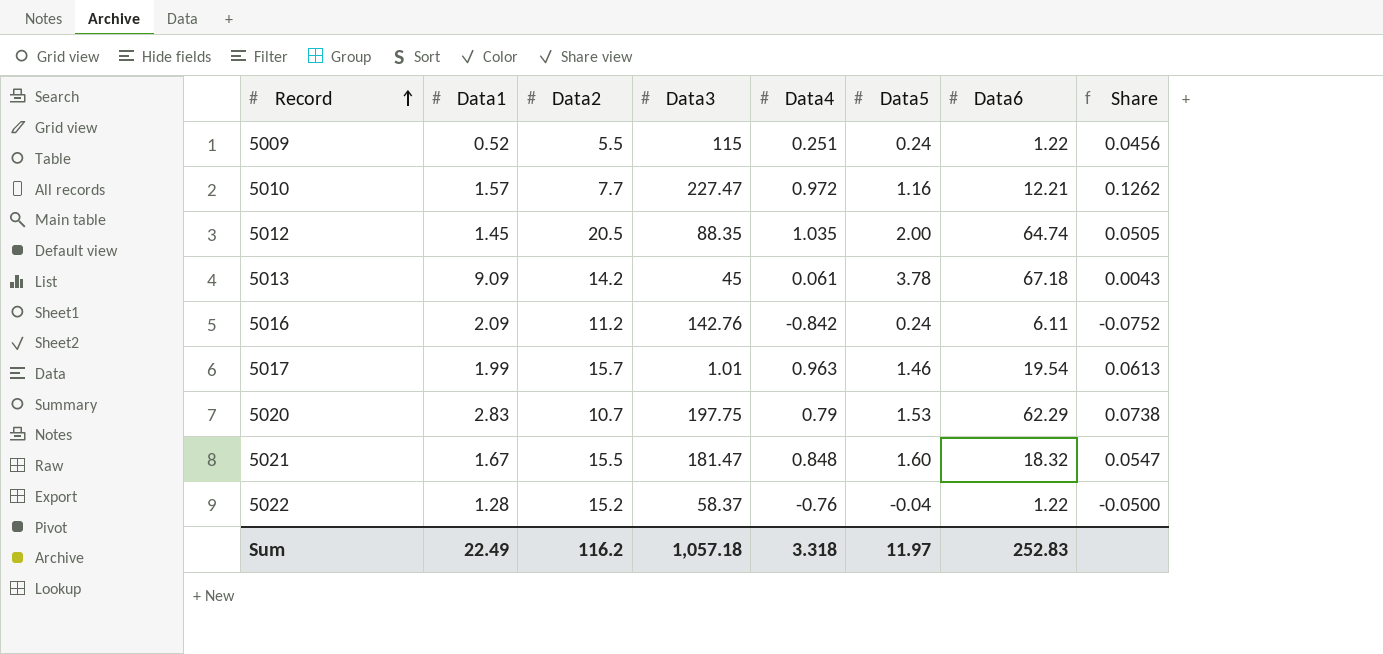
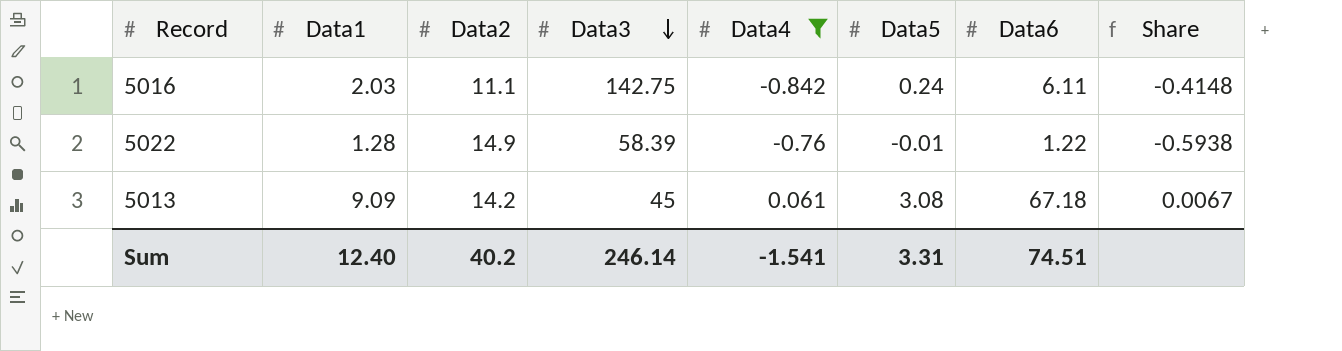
filter: none -> Data4 <= 0.061
row order: Record ascending -> Data3 descending
column Share | formula: [Data4] / [Data2] -> [Data4] / [Data1]
5016 | Data1: 2.09 -> 2.03
5016 | Data2: 11.2 -> 11.1
5016 | Data3: 142.76 -> 142.75
5022 | Data2: 15.2 -> 14.9
5022 | Data3: 58.37 -> 58.39
5022 | Data5: -0.04 -> -0.01
5013 | Data5: 3.78 -> 3.08
Sum | Data1: 22.49 -> 12.40
Sum | Data2: 116.2 -> 40.2
Sum | Data3: 1,057.18 -> 246.14
Sum | Data4: 3.318 -> -1.541
Sum | Data5: 11.97 -> 3.31
Sum | Data6: 252.83 -> 74.51

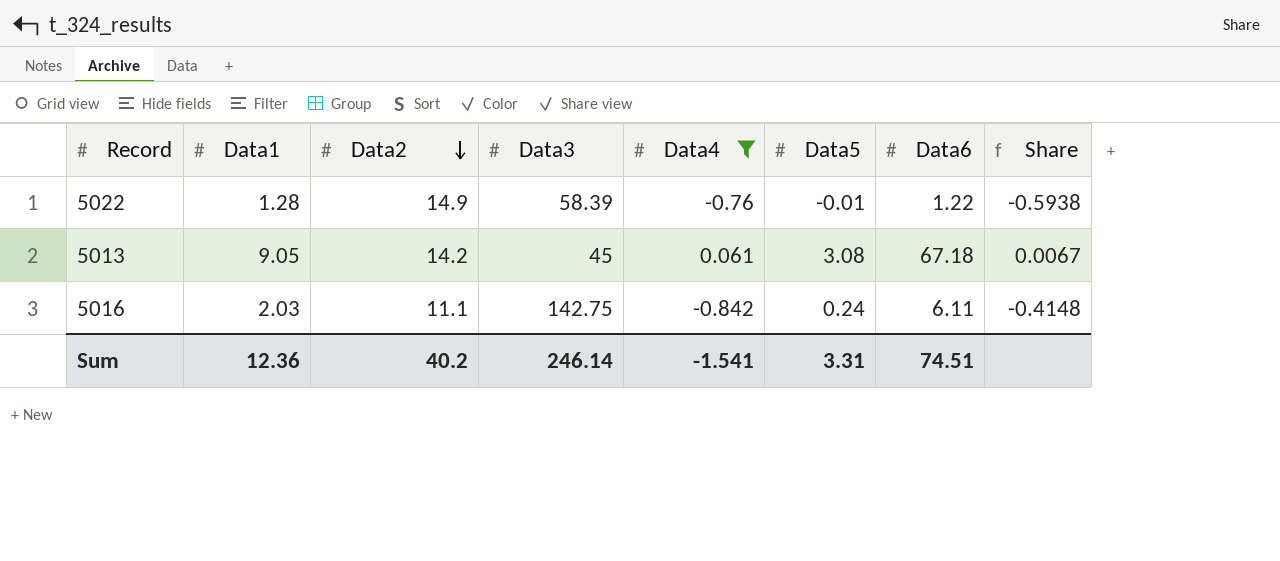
row order: Data3 descending -> Data2 descending
5013 | Data1: 9.09 -> 9.05
Sum | Data1: 12.40 -> 12.36

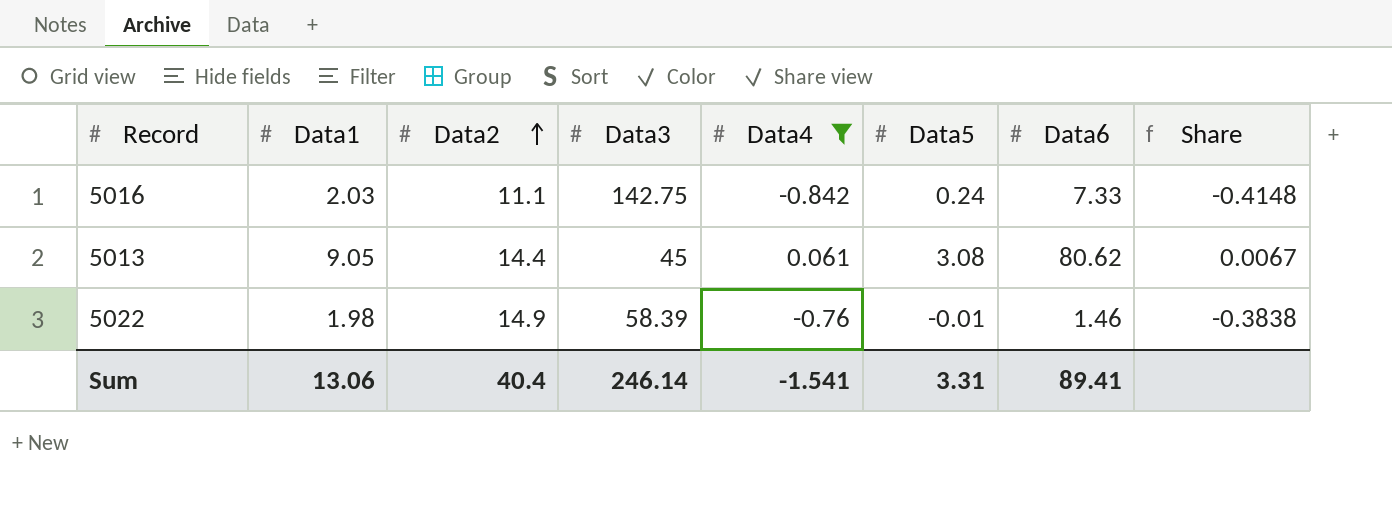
row order: Data2 descending -> Data2 ascending
5016 | Data6: 6.11 -> 7.33
5013 | Data2: 14.2 -> 14.4
5013 | Data6: 67.18 -> 80.62
5022 | Data1: 1.28 -> 1.98
5022 | Data6: 1.22 -> 1.46
5022 | Share: -0.5938 -> -0.3838
Sum | Data1: 12.36 -> 13.06
Sum | Data2: 40.2 -> 40.4
Sum | Data6: 74.51 -> 89.41

